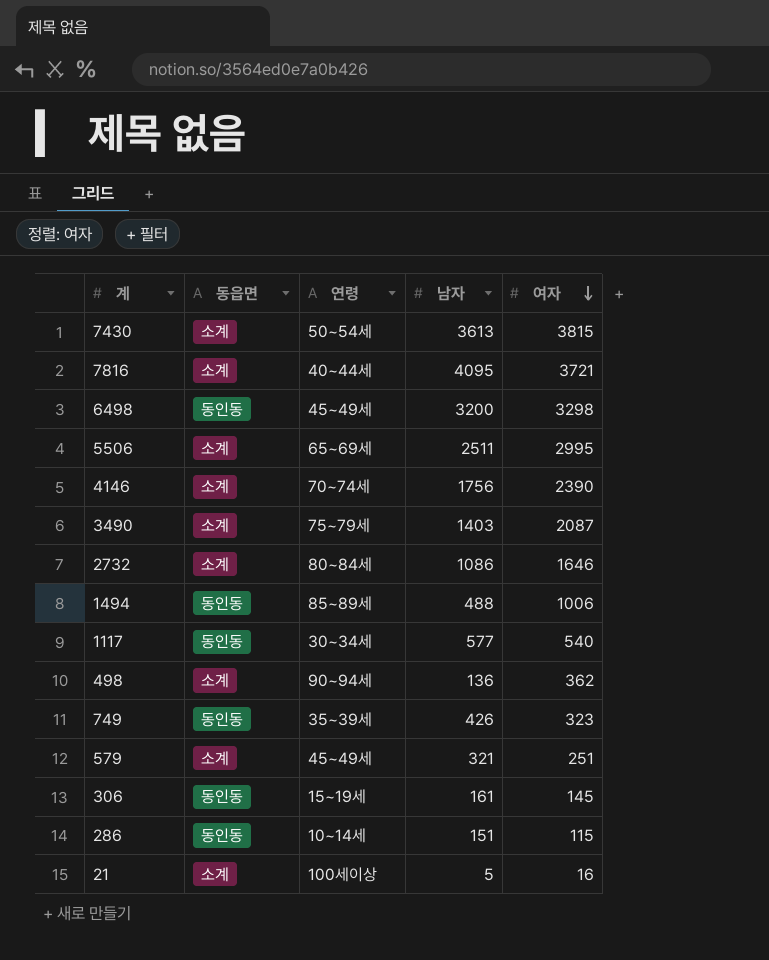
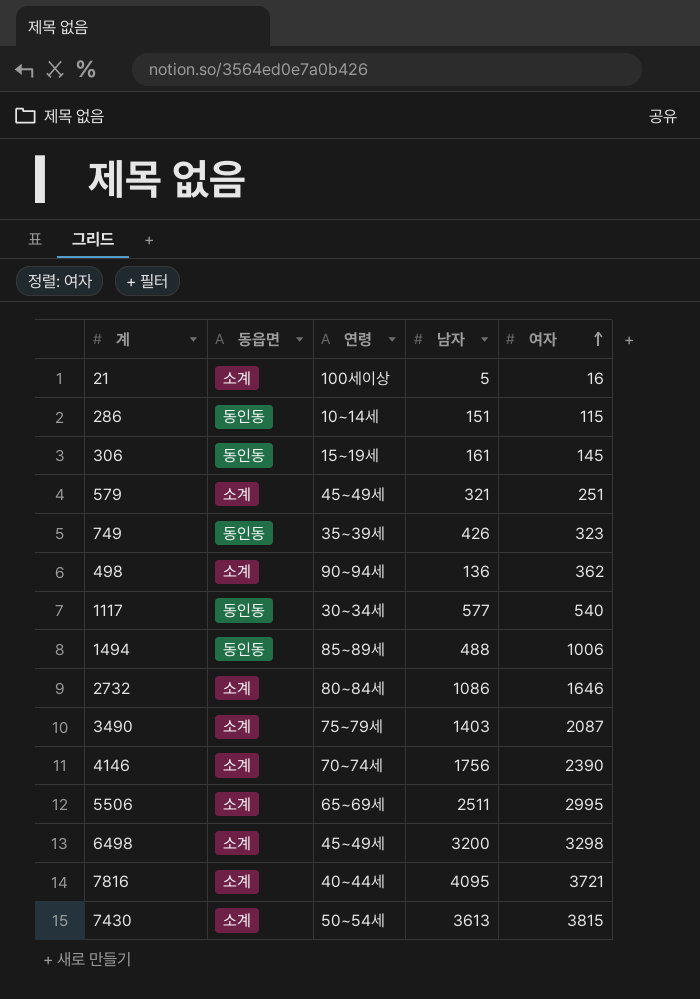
row order: 여자 descending -> 여자 ascending
6498 | 동읍면: 동인동 -> 소계

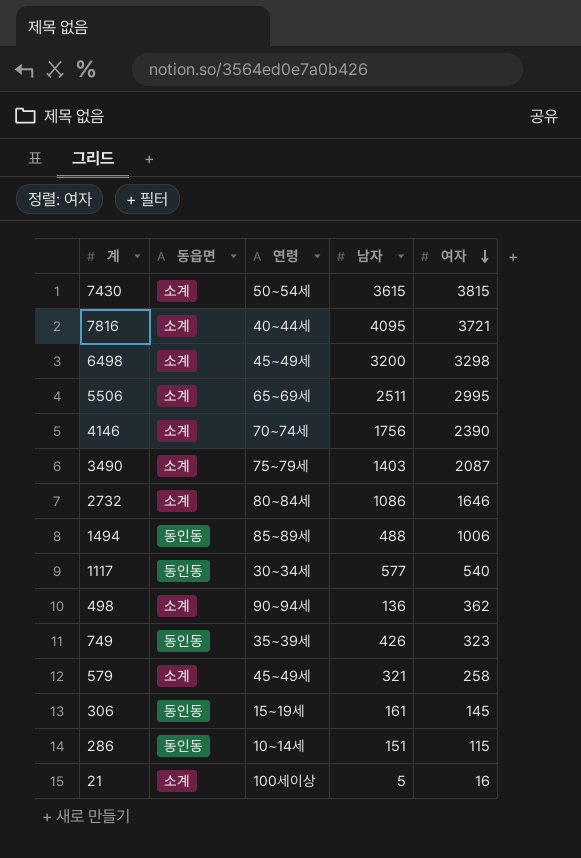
row order: 여자 ascending -> 여자 descending
7430 | 남자: 3613 -> 3615
579 | 여자: 251 -> 258

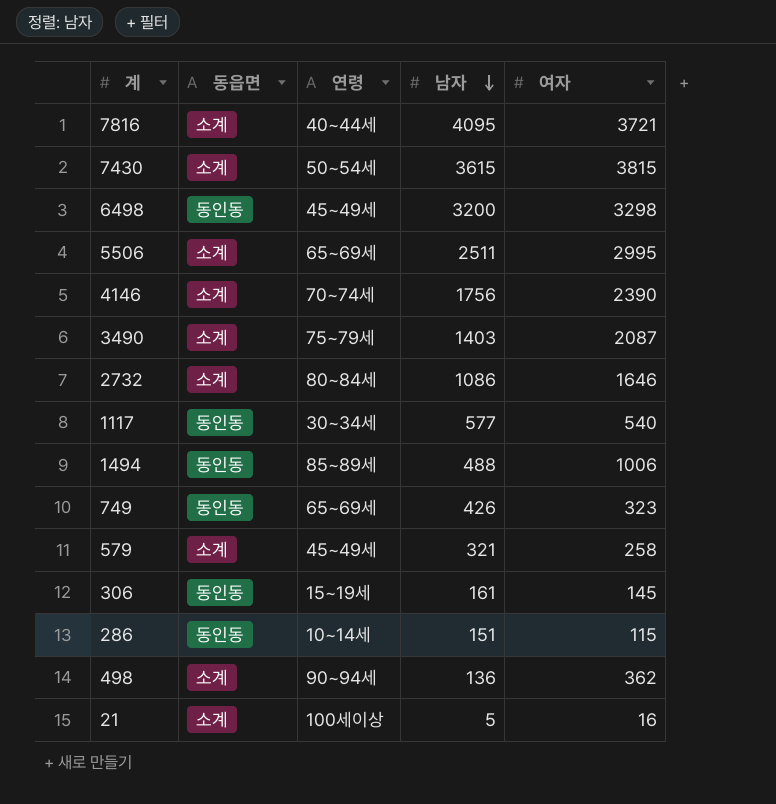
row order: 여자 descending -> 남자 descending
6498 | 동읍면: 소계 -> 동인동
749 | 연령: 35~39세 -> 65~69세

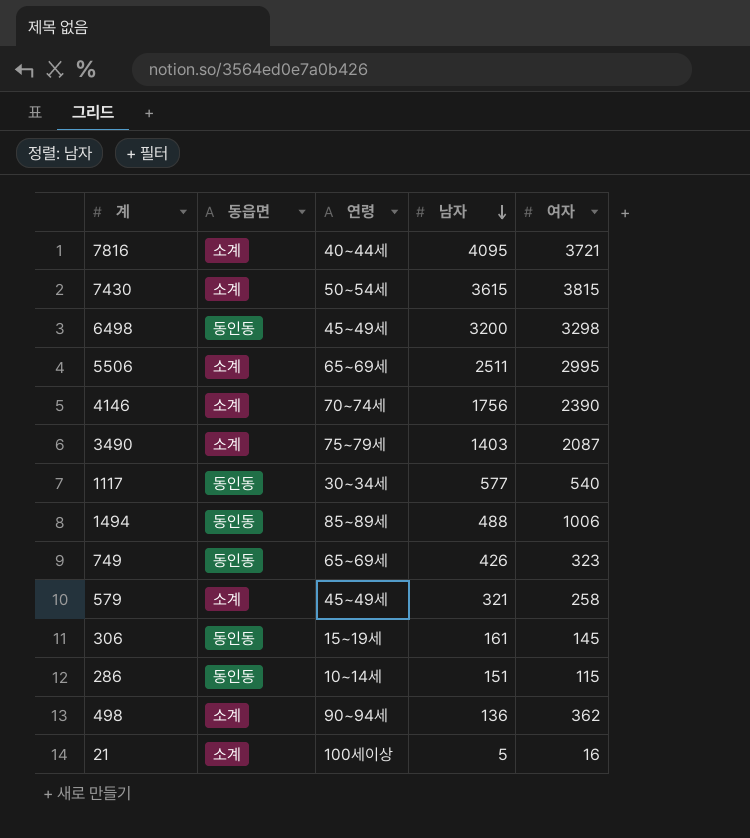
row 2732: 소계 | 80~84세 | 1086 | 1646 -> none

